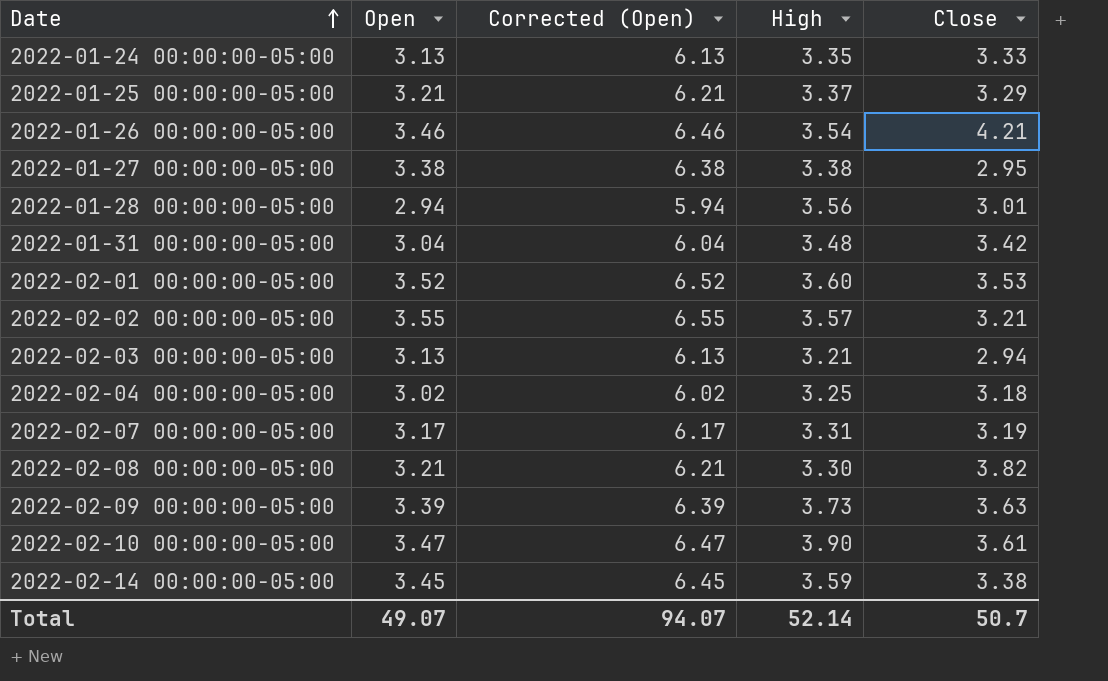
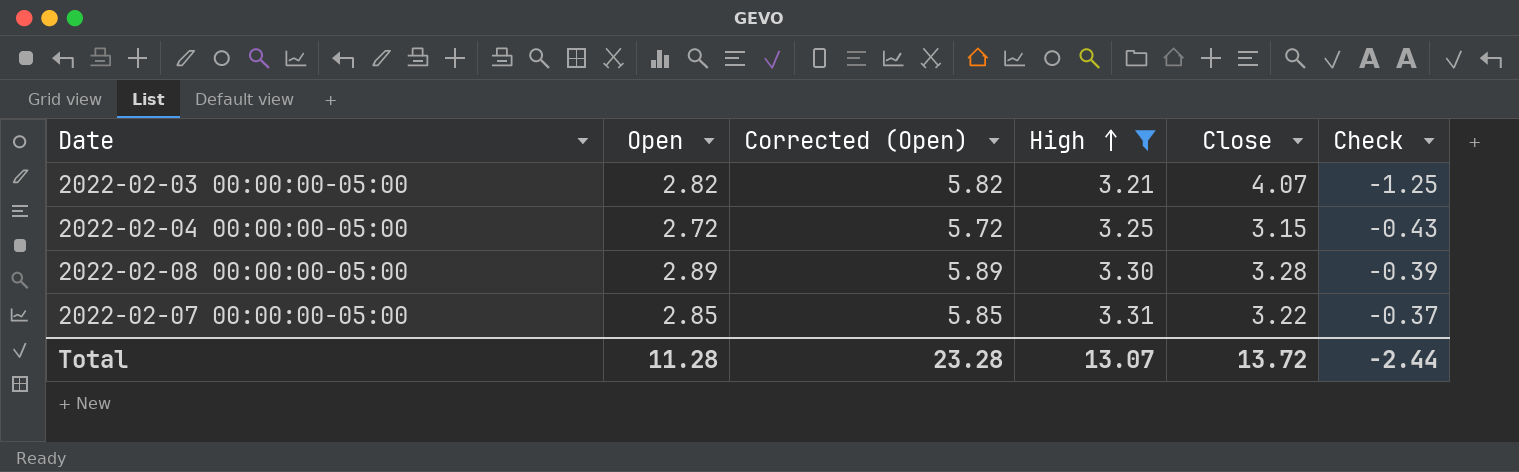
filter: none -> High <= 3.31
row order: Date ascending -> High ascending
column Check | formula: none -> [Open] - [Close]
2022-02-03 00:00:00-05:00 | Open: 3.13 -> 2.82
2022-02-03 00:00:00-05:00 | Corrected (Open): 6.13 -> 5.82
2022-02-03 00:00:00-05:00 | Close: 2.94 -> 4.07
2022-02-04 00:00:00-05:00 | Open: 3.02 -> 2.72
2022-02-04 00:00:00-05:00 | Corrected (Open): 6.02 -> 5.72
2022-02-04 00:00:00-05:00 | Close: 3.18 -> 3.15
2022-02-08 00:00:00-05:00 | Open: 3.21 -> 2.89
2022-02-08 00:00:00-05:00 | Corrected (Open): 6.21 -> 5.89
2022-02-08 00:00:00-05:00 | Close: 3.82 -> 3.28
2022-02-07 00:00:00-05:00 | Open: 3.17 -> 2.85
2022-02-07 00:00:00-05:00 | Corrected (Open): 6.17 -> 5.85
2022-02-07 00:00:00-05:00 | Close: 3.19 -> 3.22
Total | Open: 49.07 -> 11.28
Total | Corrected (Open): 94.07 -> 23.28
Total | High: 52.14 -> 13.07
Total | Close: 50.7 -> 13.72

